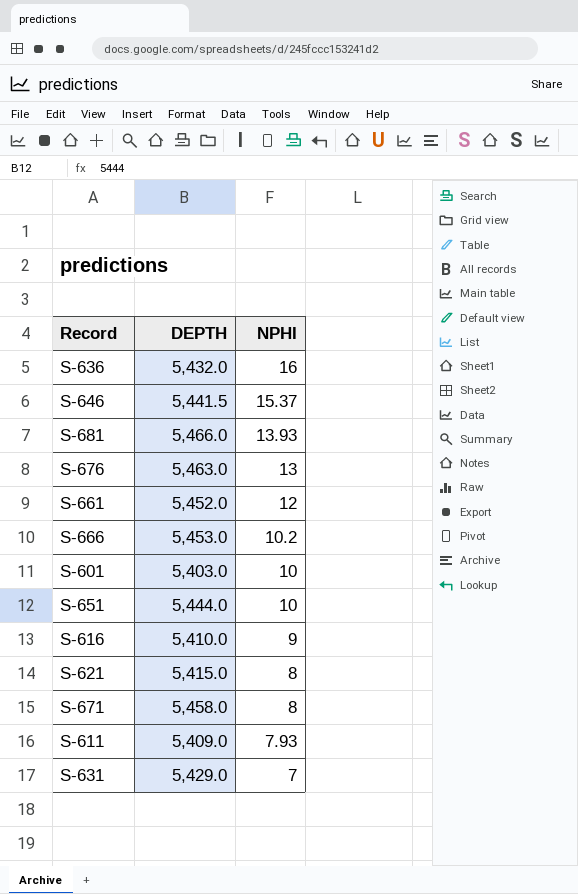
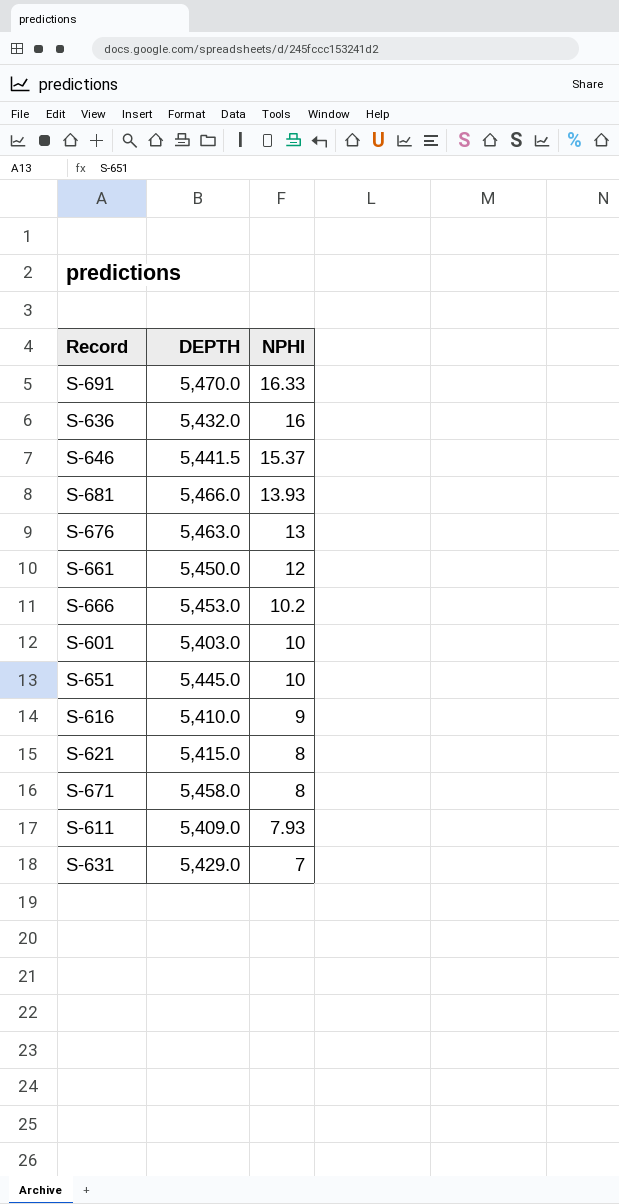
row S-691: none -> 5,470.0 | 16.33
S-661 | DEPTH: 5,452.0 -> 5,450.0
S-651 | DEPTH: 5,444.0 -> 5,445.0

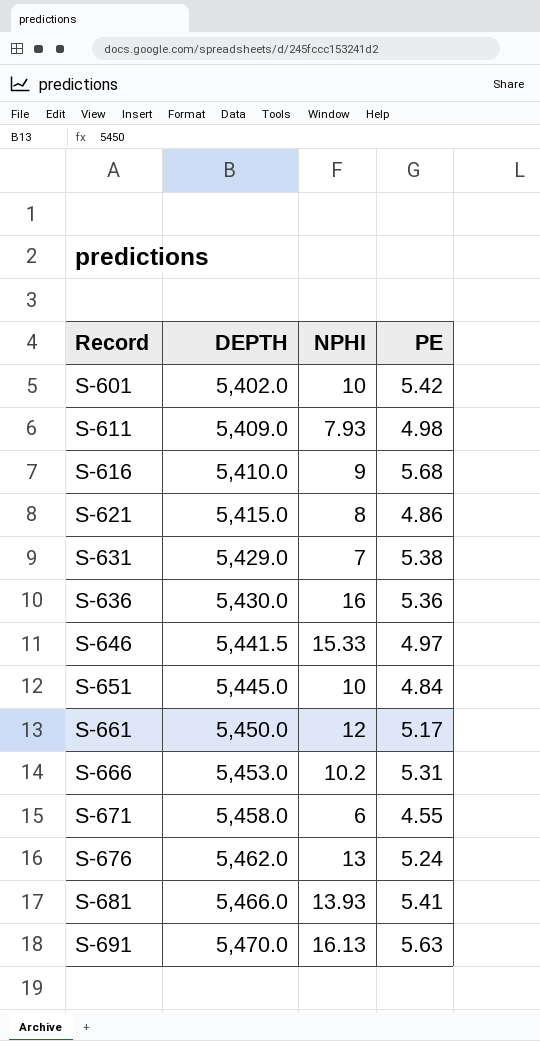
row order: NPHI descending -> Record ascending
column PE | position: none -> 4
S-601 | DEPTH: 5,403.0 -> 5,402.0
S-636 | DEPTH: 5,432.0 -> 5,430.0
S-646 | NPHI: 15.37 -> 15.33
S-671 | NPHI: 8 -> 6
S-676 | DEPTH: 5,463.0 -> 5,462.0
S-691 | NPHI: 16.33 -> 16.13

